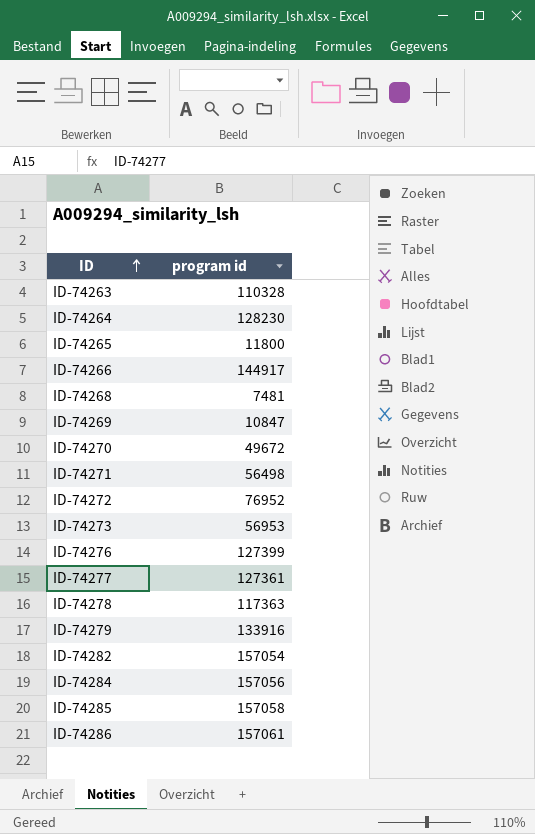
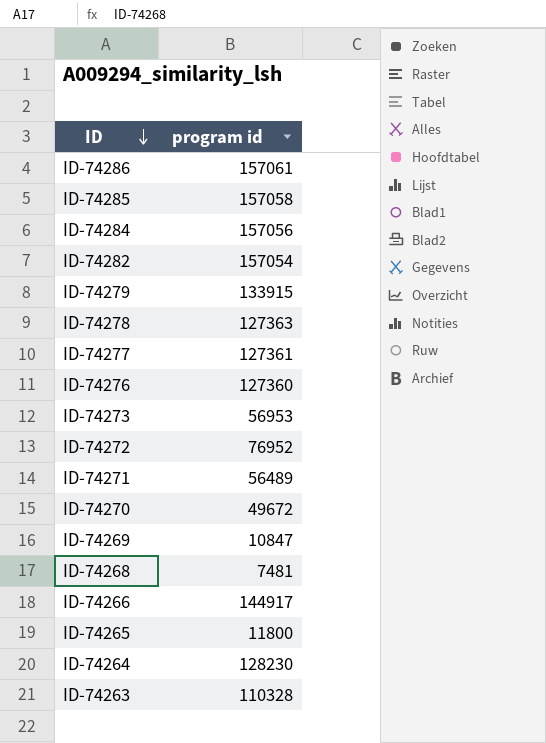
row order: ID ascending -> ID descending
ID-74279 | program id: 133916 -> 133915
ID-74278 | program id: 117363 -> 127363
ID-74276 | program id: 127399 -> 127360
ID-74271 | program id: 56498 -> 56489

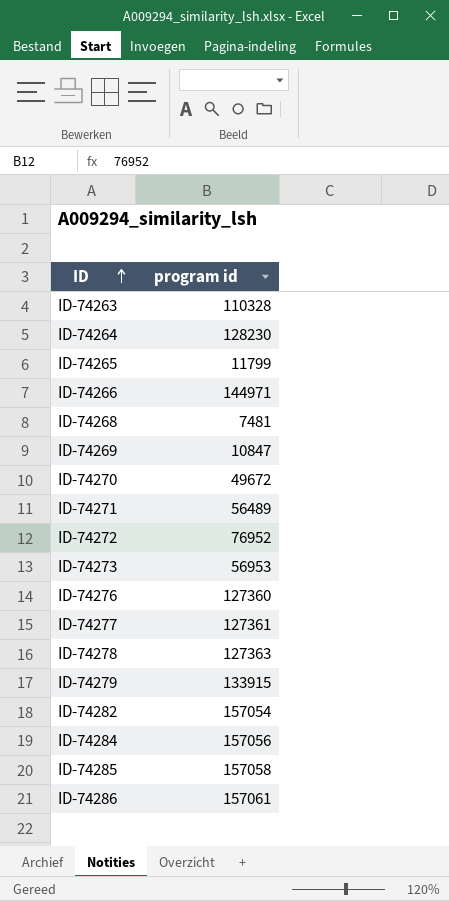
row order: ID descending -> ID ascending
ID-74265 | program id: 11800 -> 11799
ID-74266 | program id: 144917 -> 144971

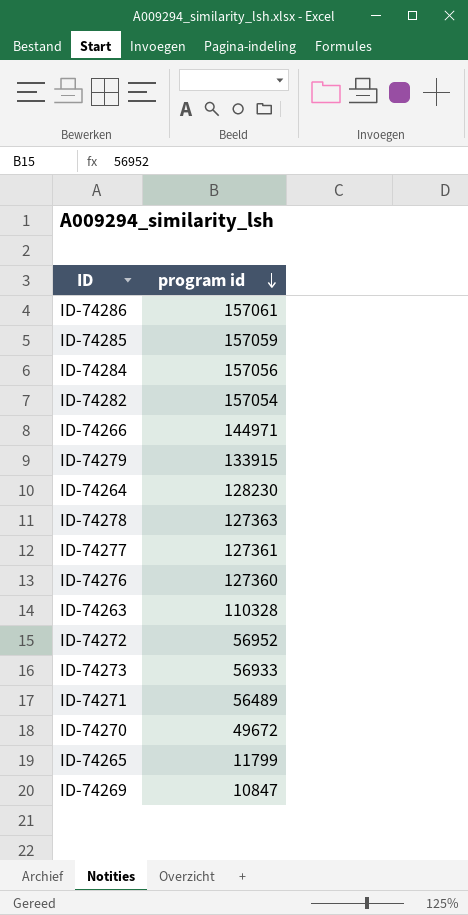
row order: ID ascending -> program id descending
row ID-74268: 7481 -> none
ID-74285 | program id: 157058 -> 157059
ID-74272 | program id: 76952 -> 56952
ID-74273 | program id: 56953 -> 56933

